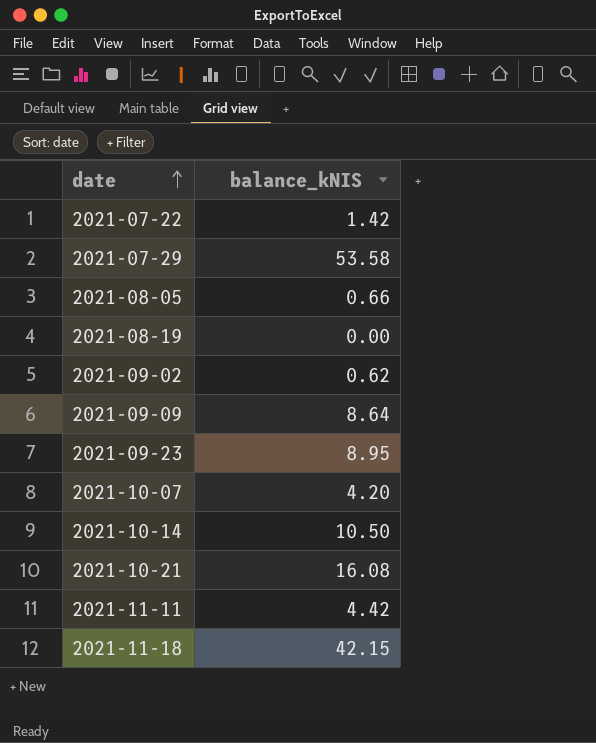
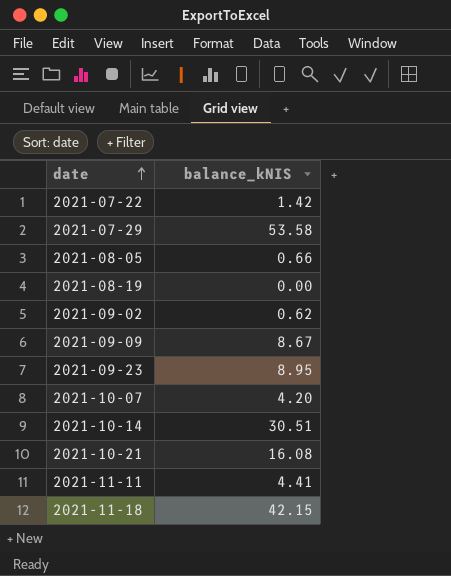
2021-09-09 | balance_kNIS: 8.64 -> 8.67
2021-10-14 | balance_kNIS: 10.50 -> 30.51
2021-11-11 | balance_kNIS: 4.42 -> 4.41

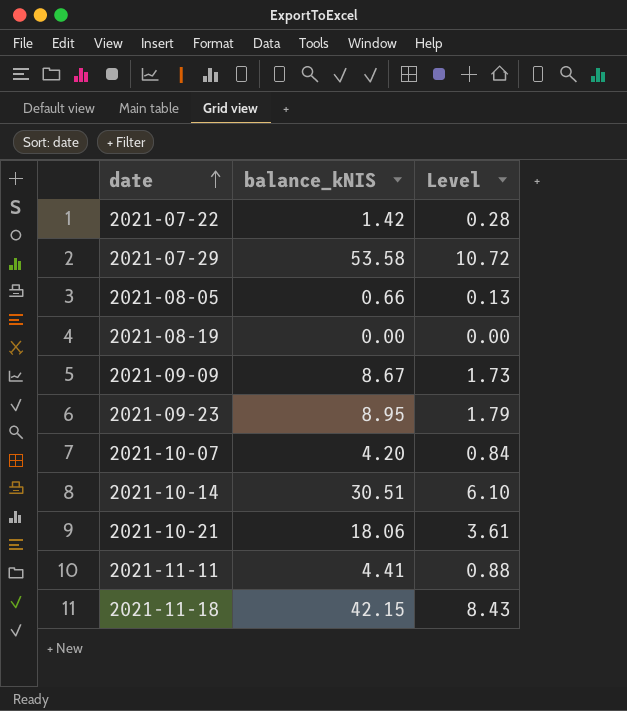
column Level | formula: none -> [balance_kNIS] * 0.2
row 2021-09-02: 0.62 -> none
2021-10-21 | balance_kNIS: 16.08 -> 18.06

